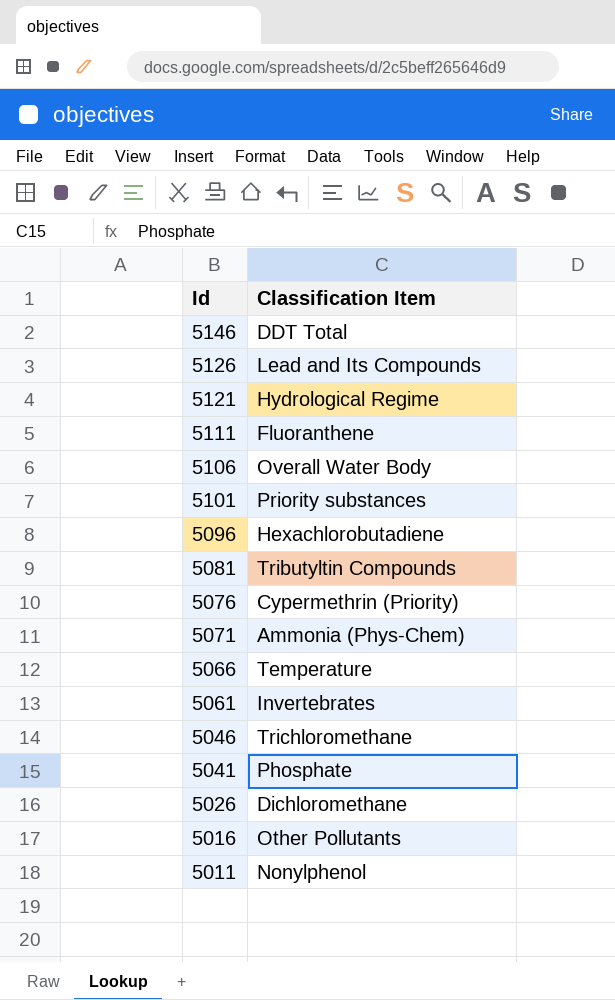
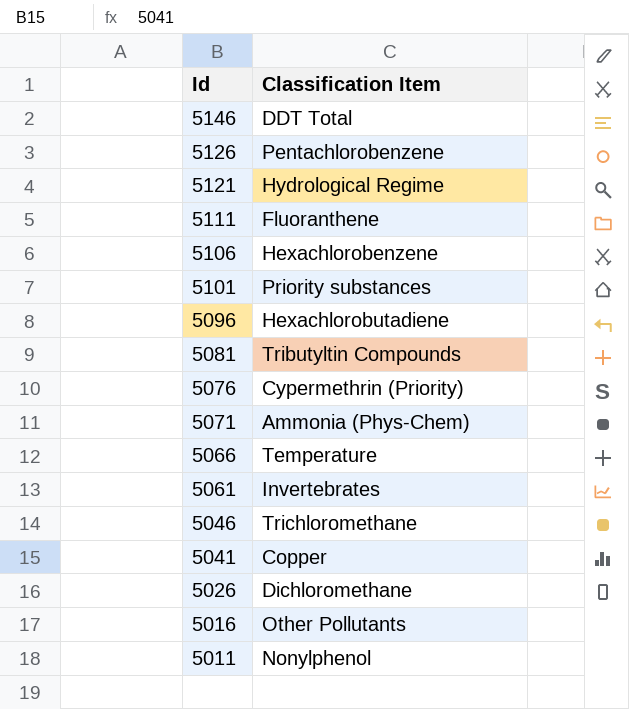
5126 | Classification Item: Lead and Its Compounds -> Pentachlorobenzene
5106 | Classification Item: Overall Water Body -> Hexachlorobenzene
5041 | Classification Item: Phosphate -> Copper

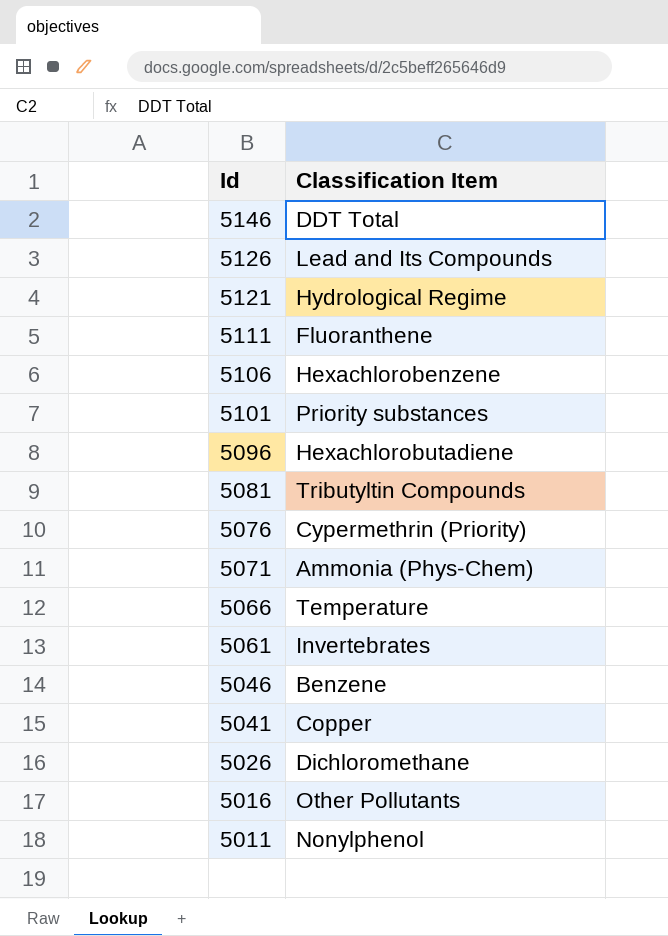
5126 | Classification Item: Pentachlorobenzene -> Lead and Its Compounds
5046 | Classification Item: Trichloromethane -> Benzene

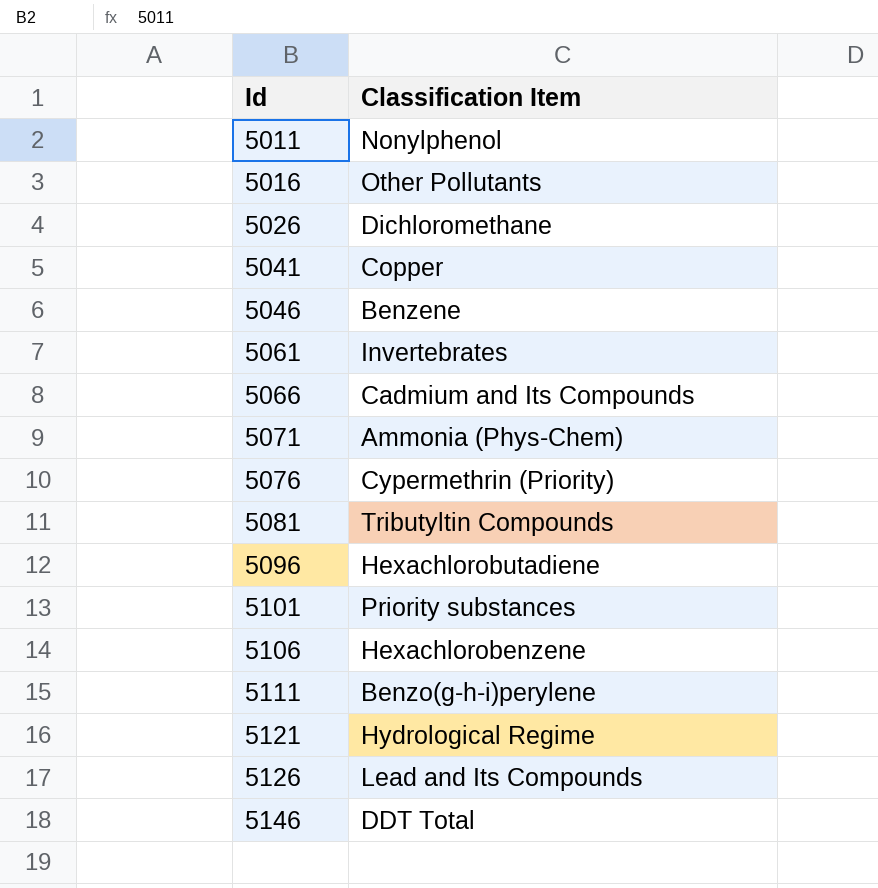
row order: Id descending -> Id ascending
5066 | Classification Item: Temperature -> Cadmium and Its Compounds
5111 | Classification Item: Fluoranthene -> Benzo(g-h-i)perylene

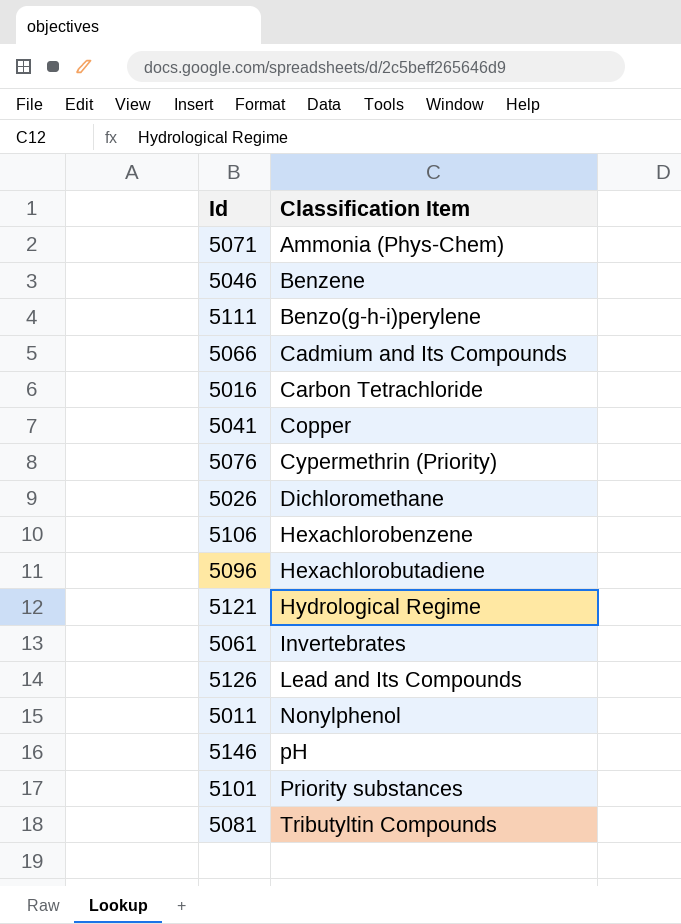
row order: Id ascending -> Classification Item ascending
5016 | Classification Item: Other Pollutants -> Carbon Tetrachloride
5146 | Classification Item: DDT Total -> pH

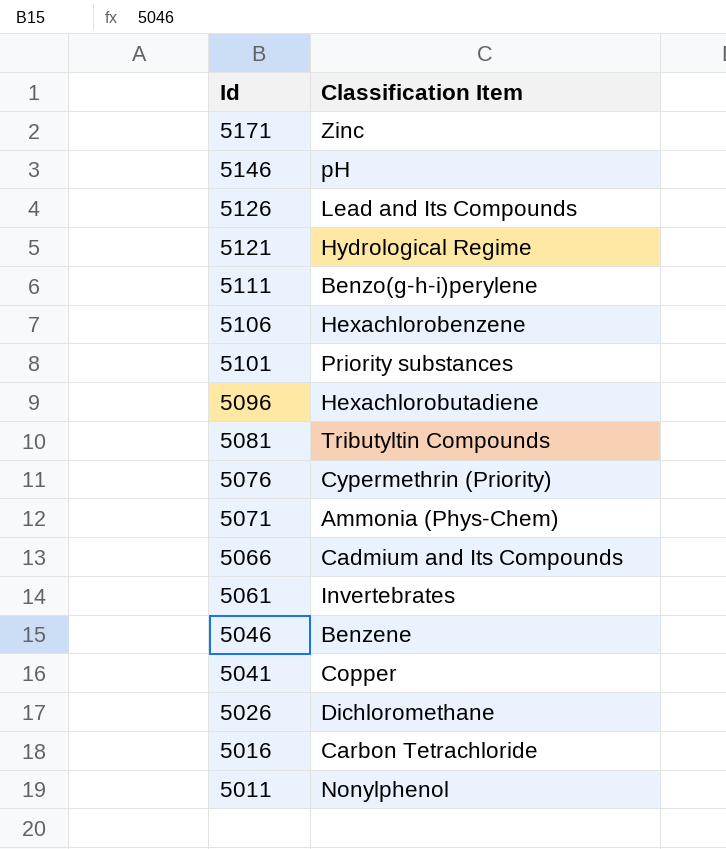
row order: Classification Item ascending -> Id descending
row 5171: none -> Zinc

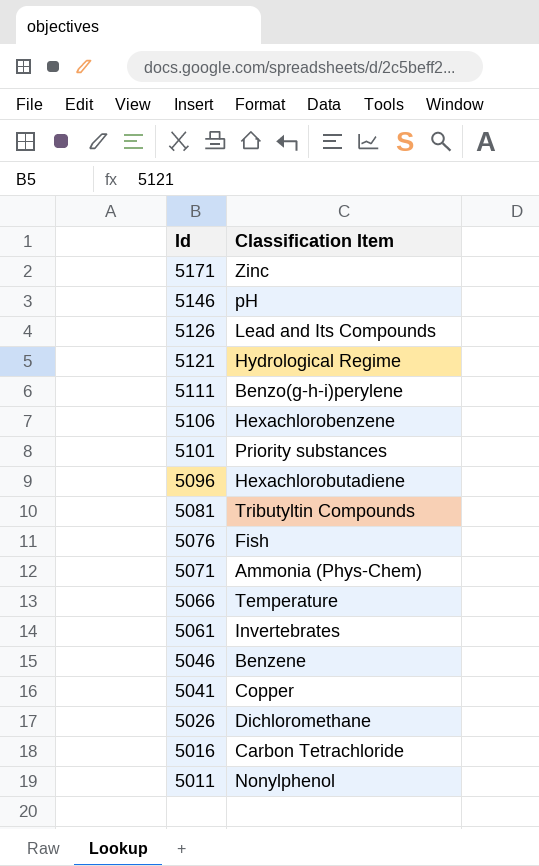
5076 | Classification Item: Cypermethrin (Priority) -> Fish
5066 | Classification Item: Cadmium and Its Compounds -> Temperature

